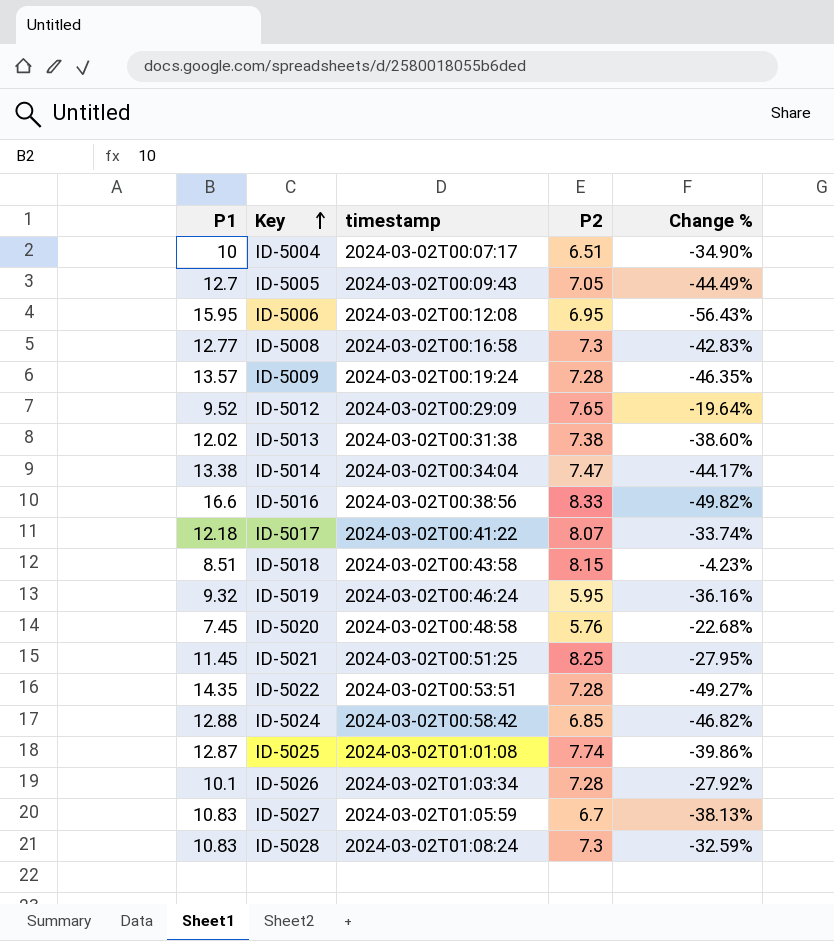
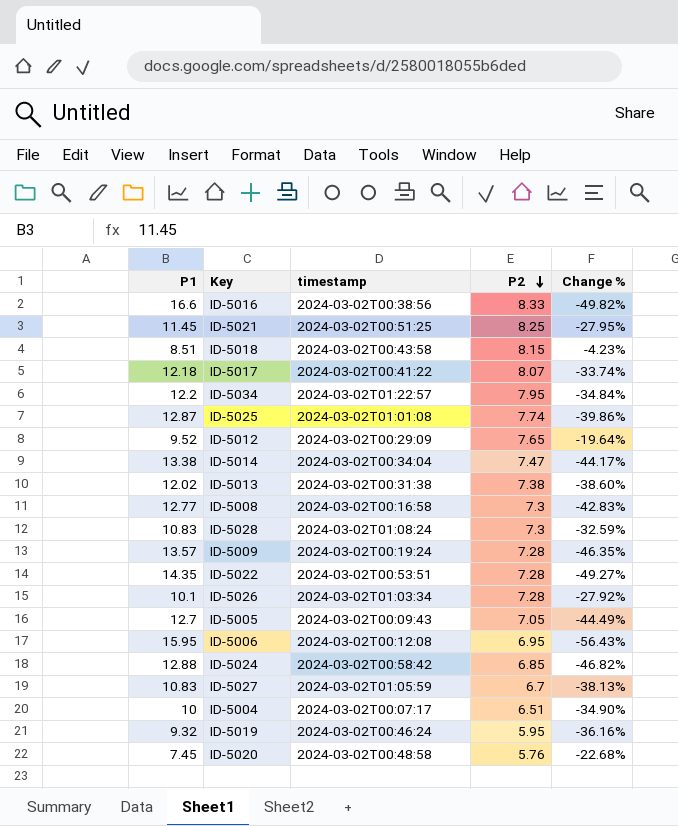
row order: Key ascending -> P2 descending
row ID-5034: none -> 12.2 | 2024-03-02T01:22:57 | 7.95 | -34.84%

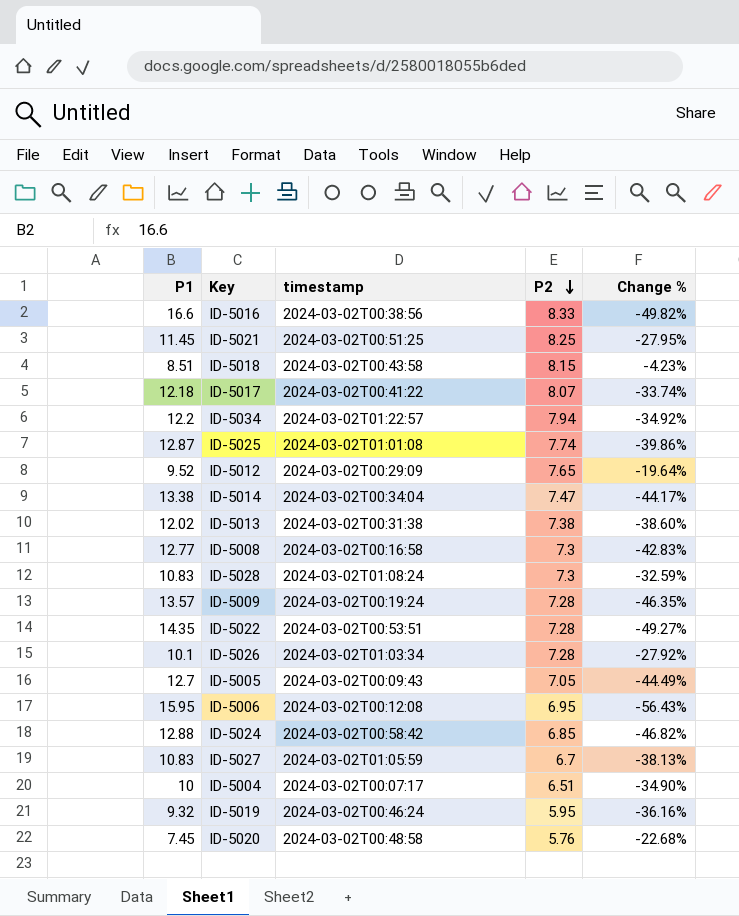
ID-5034 | P2: 7.95 -> 7.94
ID-5034 | Change %: -34.84% -> -34.92%

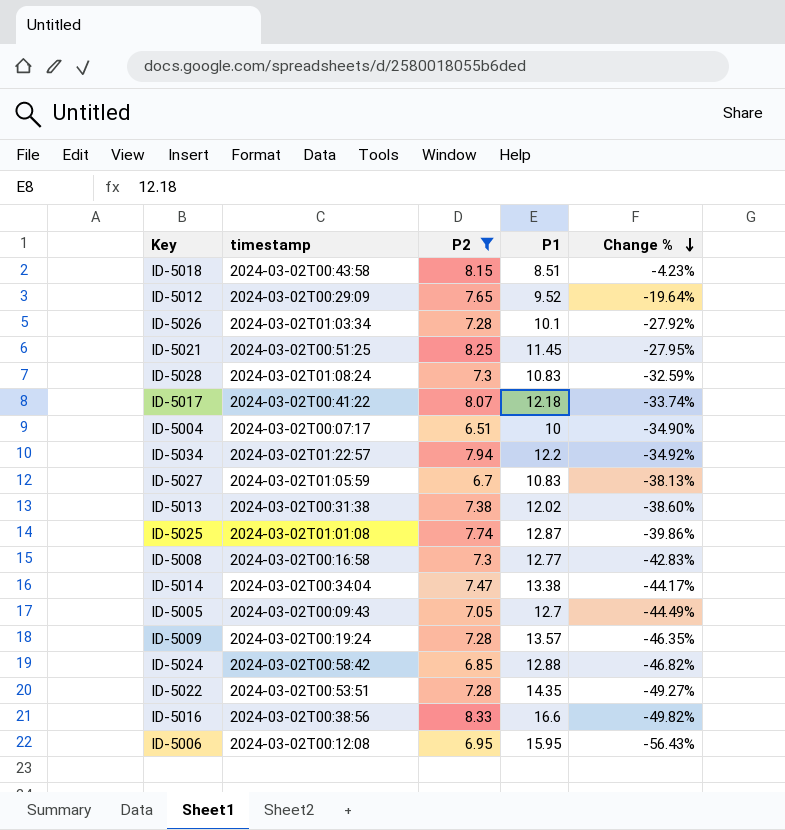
filter: none -> P2 >= 6.51
row order: P2 descending -> Change % descending
column P1 | position: 1 -> 4

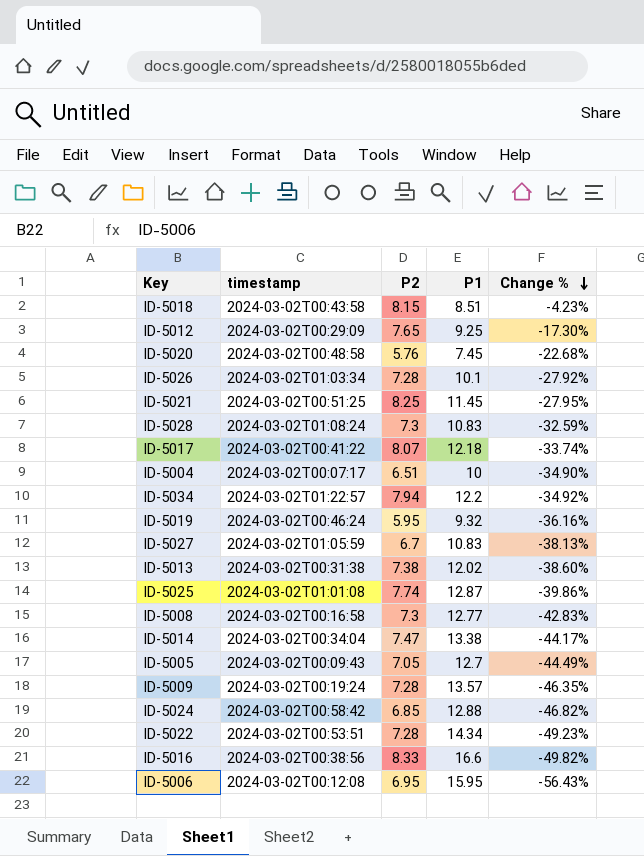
filter: P2 >= 6.51 -> none
ID-5012 | P1: 9.52 -> 9.25
ID-5012 | Change %: -19.64% -> -17.30%
ID-5022 | P1: 14.35 -> 14.34
ID-5022 | Change %: -49.27% -> -49.23%

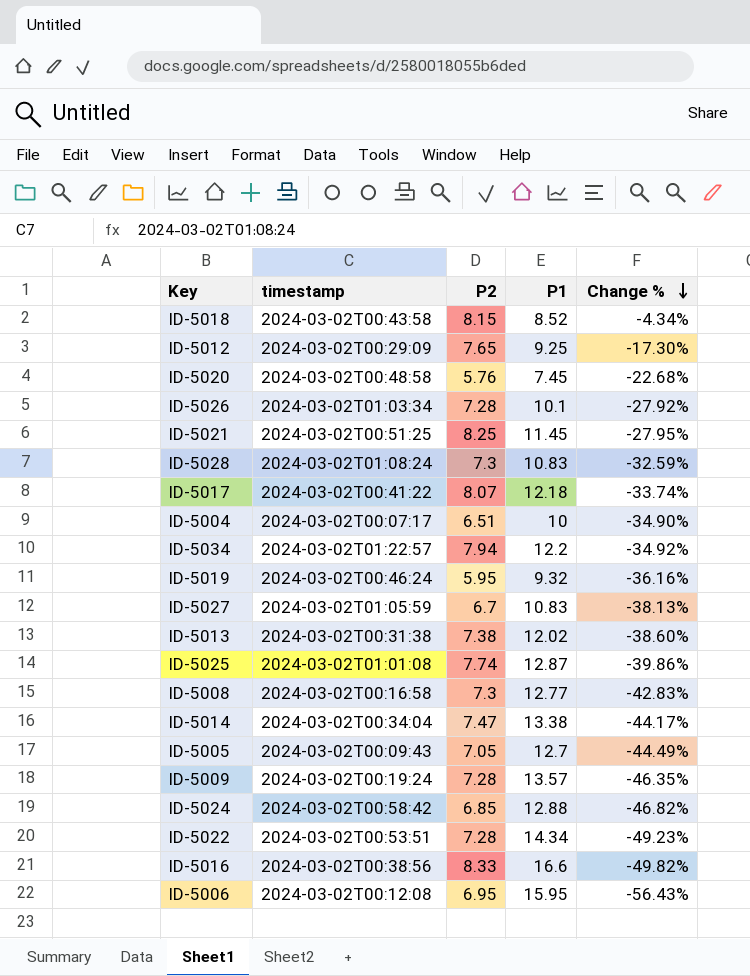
ID-5018 | P1: 8.51 -> 8.52
ID-5018 | Change %: -4.23% -> -4.34%

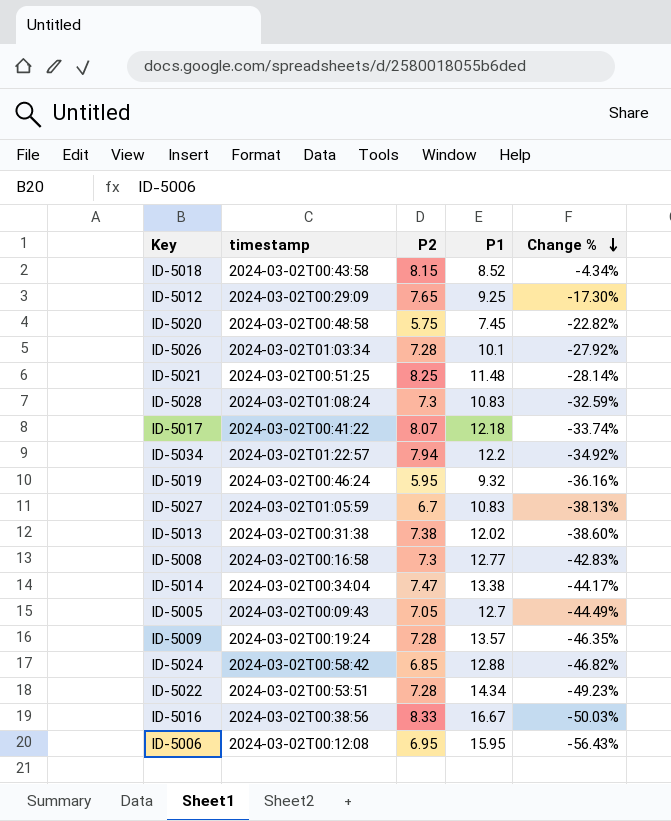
row ID-5004: 2024-03-02T00:07:17 | 6.51 | 10 | -34.90% -> none
row ID-5025: 2024-03-02T01:01:08 | 7.74 | 12.87 | -39.86% -> none
ID-5020 | P2: 5.76 -> 5.75
ID-5020 | Change %: -22.68% -> -22.82%
ID-5021 | P1: 11.45 -> 11.48
ID-5021 | Change %: -27.95% -> -28.14%
ID-5016 | P1: 16.6 -> 16.67
ID-5016 | Change %: -49.82% -> -50.03%

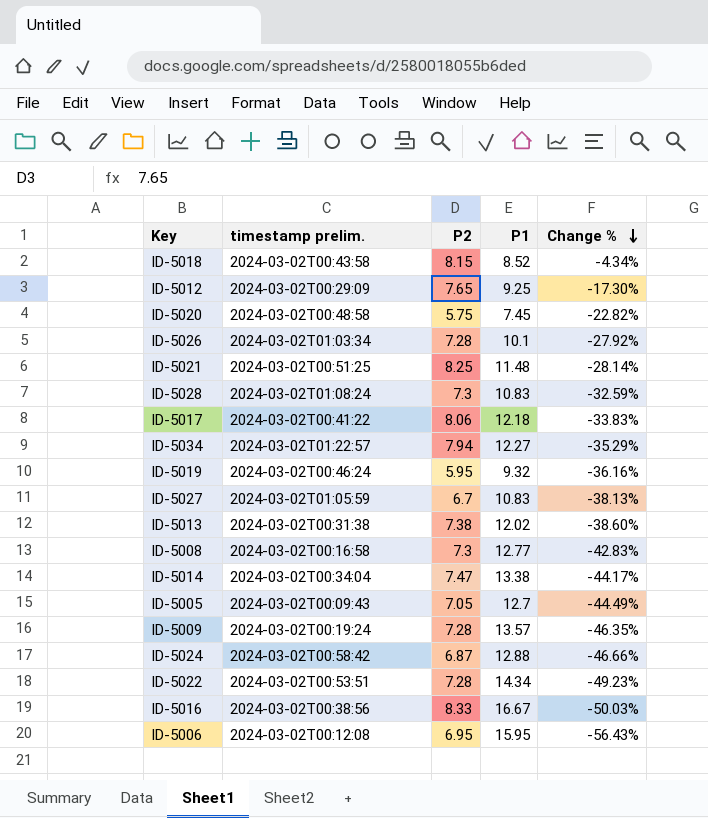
column name: timestamp -> timestamp prelim.
ID-5017 | P2: 8.07 -> 8.06
ID-5017 | Change %: -33.74% -> -33.83%
ID-5034 | P1: 12.2 -> 12.27
ID-5034 | Change %: -34.92% -> -35.29%
ID-5024 | P2: 6.85 -> 6.87
ID-5024 | Change %: -46.82% -> -46.66%

